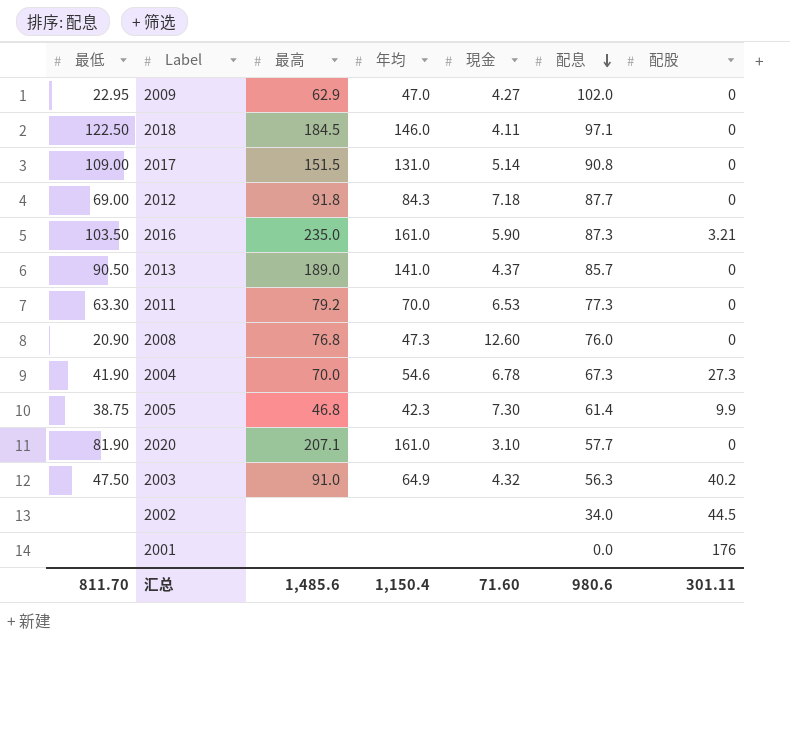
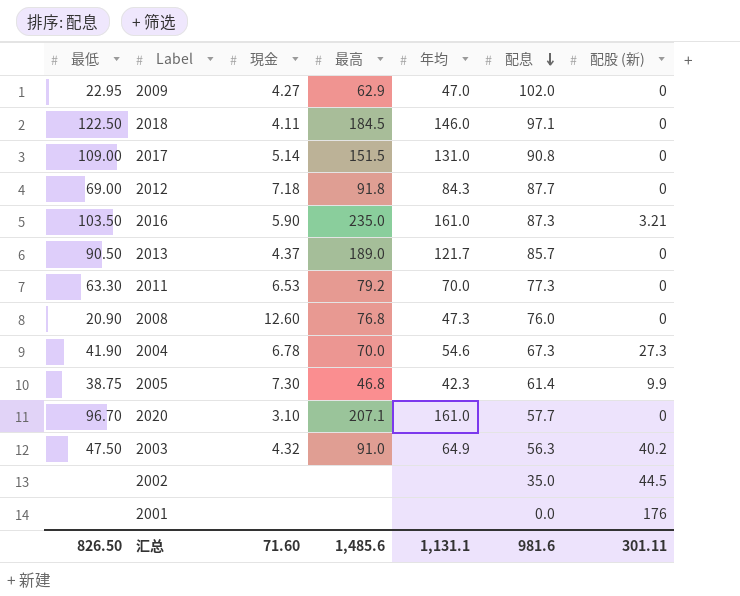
column 現金 | position: 5 -> 3
column name: 配股 -> 配股 (新)
2013 | 年均: 141.0 -> 121.7
2020 | 最低: 81.90 -> 96.70
2002 | 配息: 34.0 -> 35.0
汇总 | 最低: 811.70 -> 826.50
汇总 | 年均: 1,150.4 -> 1,131.1
汇总 | 配息: 980.6 -> 981.6

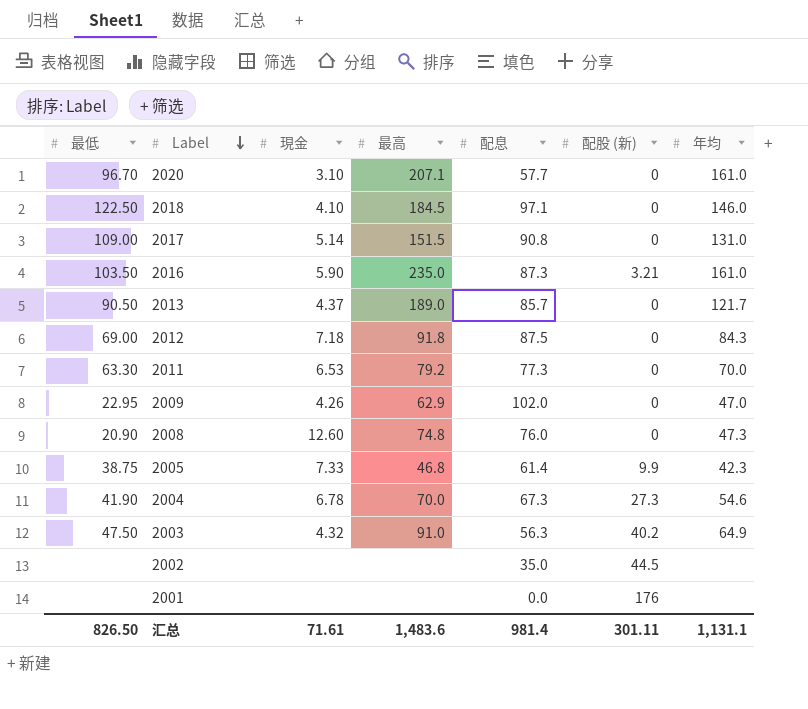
row order: 配息 descending -> Label descending
column 年均 | position: 5 -> 7
2018 | 現金: 4.11 -> 4.10
2012 | 配息: 87.7 -> 87.5
2009 | 現金: 4.27 -> 4.26
2008 | 最高: 76.8 -> 74.8
2005 | 現金: 7.30 -> 7.33
汇总 | 現金: 71.60 -> 71.61
汇总 | 最高: 1,485.6 -> 1,483.6
汇总 | 配息: 981.6 -> 981.4

